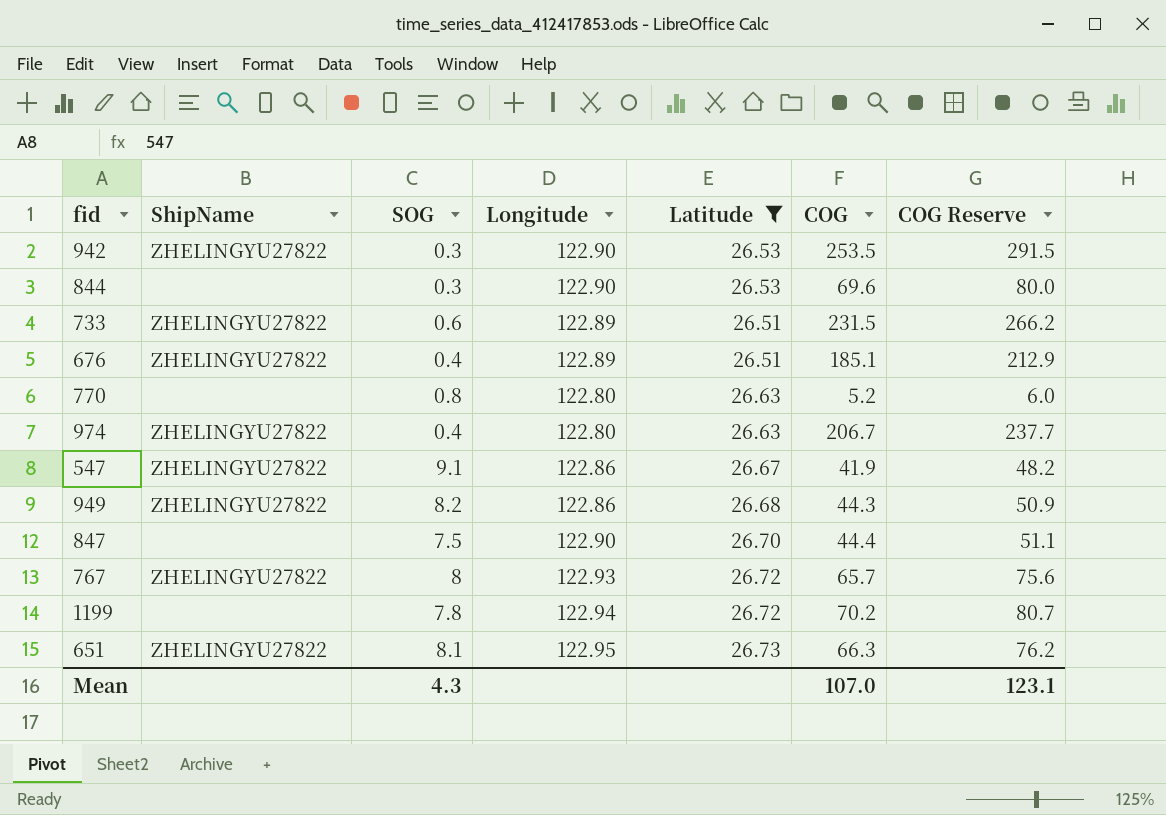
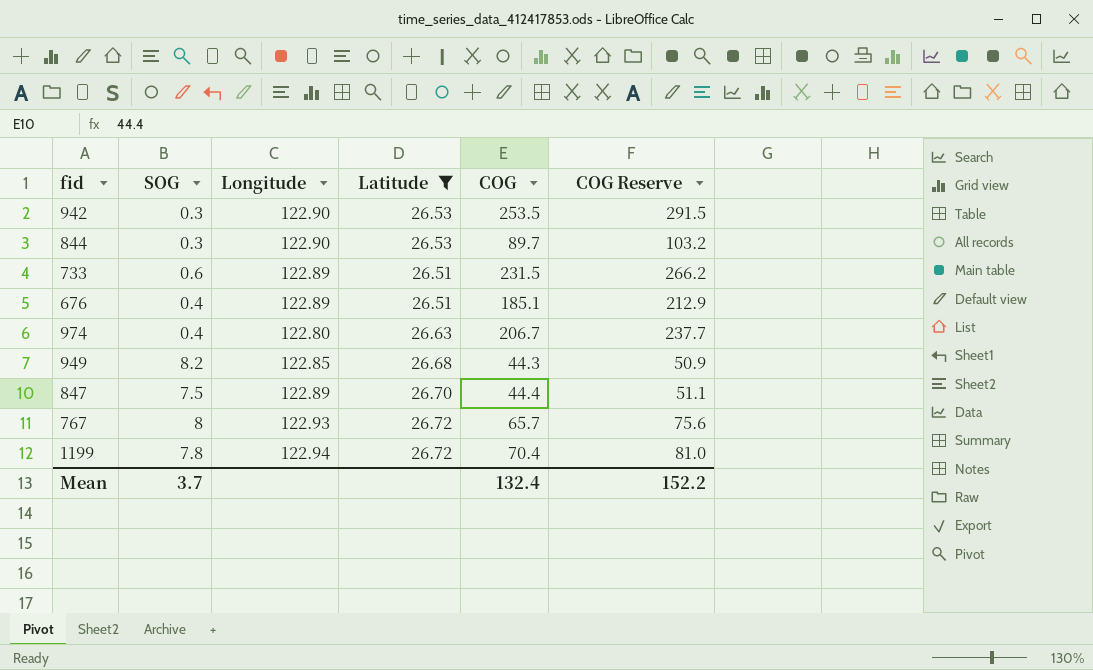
column ShipName | position: 2 -> none
row 770: none | 0.8 | 122.80 | 26.63 | 5.2 | 6.0 -> none
row 547: ZHELINGYU27822 | 9.1 | 122.86 | 26.67 | 41.9 | 48.2 -> none
row 651: ZHELINGYU27822 | 8.1 | 122.95 | 26.73 | 66.3 | 76.2 -> none
844 | COG: 69.6 -> 89.7
844 | COG Reserve: 80.0 -> 103.2
949 | Longitude: 122.86 -> 122.85
847 | Longitude: 122.90 -> 122.89
1199 | COG: 70.2 -> 70.4
1199 | COG Reserve: 80.7 -> 81.0
Mean | SOG: 4.3 -> 3.7
Mean | COG: 107.0 -> 132.4
Mean | COG Reserve: 123.1 -> 152.2

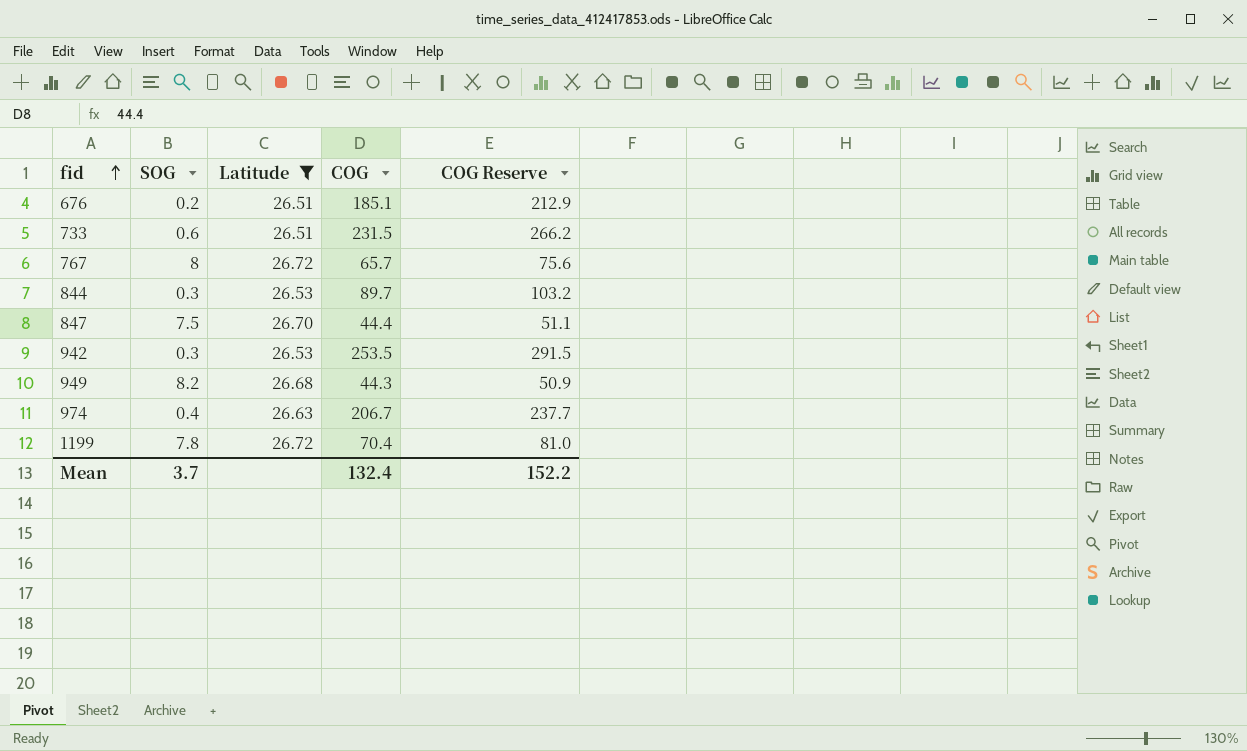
row order: none -> fid ascending
column Longitude | position: 3 -> none
676 | SOG: 0.4 -> 0.2

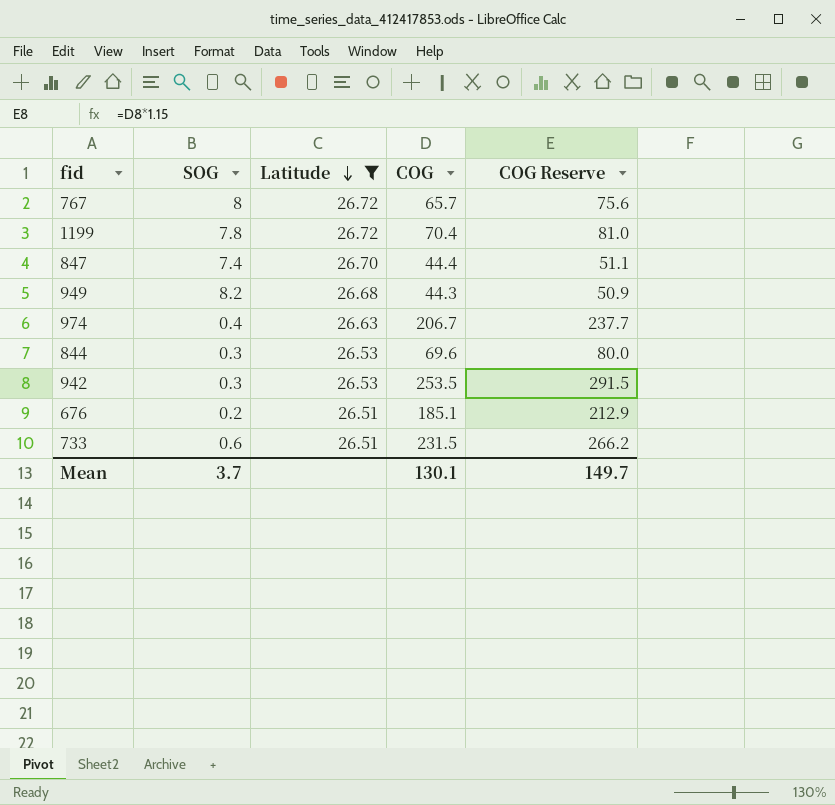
row order: fid ascending -> Latitude descending
847 | SOG: 7.5 -> 7.4
844 | COG: 89.7 -> 69.6
844 | COG Reserve: 103.2 -> 80.0
Mean | COG: 132.4 -> 130.1
Mean | COG Reserve: 152.2 -> 149.7

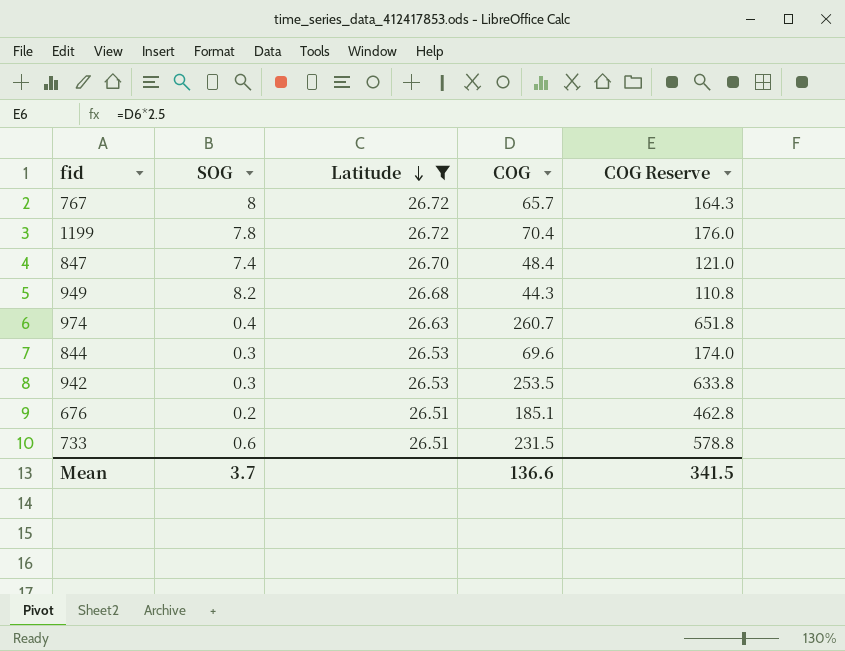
column COG Reserve | formula: [COG] * 1.15 -> [COG] * 2.5
847 | COG: 44.4 -> 48.4
974 | COG: 206.7 -> 260.7
Mean | COG: 130.1 -> 136.6
Mean | COG Reserve: 149.7 -> 341.5

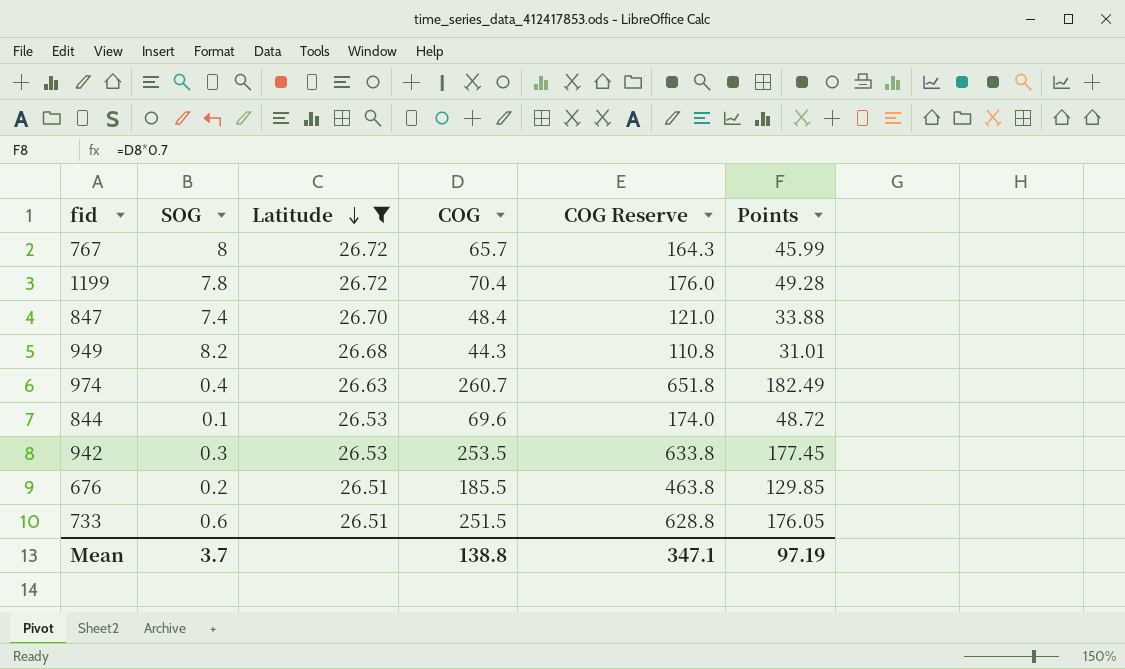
column Points | formula: none -> [COG] * 0.7
844 | SOG: 0.3 -> 0.1
676 | COG: 185.1 -> 185.5
676 | COG Reserve: 462.8 -> 463.8
733 | COG: 231.5 -> 251.5
733 | COG Reserve: 578.8 -> 628.8
Mean | COG: 136.6 -> 138.8
Mean | COG Reserve: 341.5 -> 347.1

